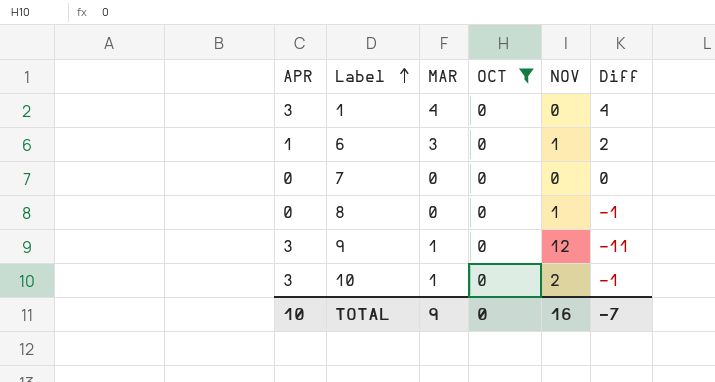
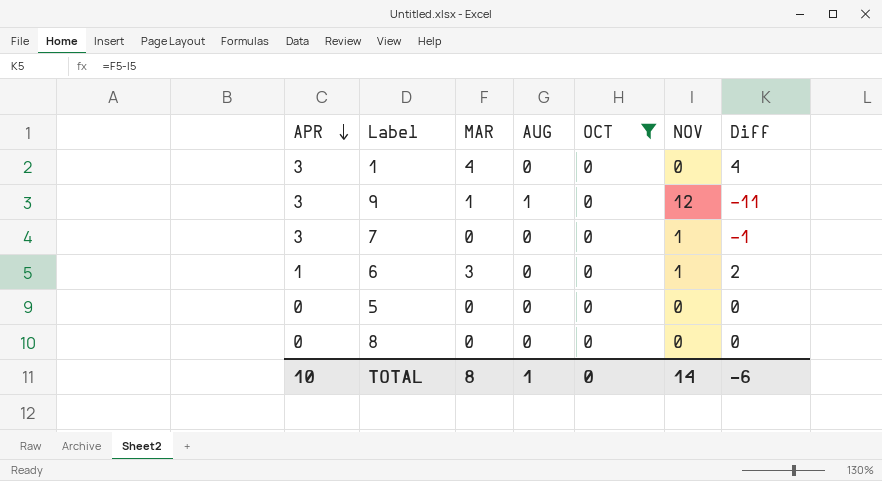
row order: Label ascending -> APR descending
column AUG | position: none -> 4
row 10: 3 | 1 | 0 | 2 | -1 -> none
7 | APR: 0 -> 3
7 | NOV: 0 -> 1
7 | Diff: 0 -> -1
row 5: none -> 0 | 0 | 0 | 0 | 0 | 0
8 | NOV: 1 -> 0
8 | Diff: -1 -> 0
TOTAL | MAR: 9 -> 8
TOTAL | NOV: 16 -> 14
TOTAL | Diff: -7 -> -6

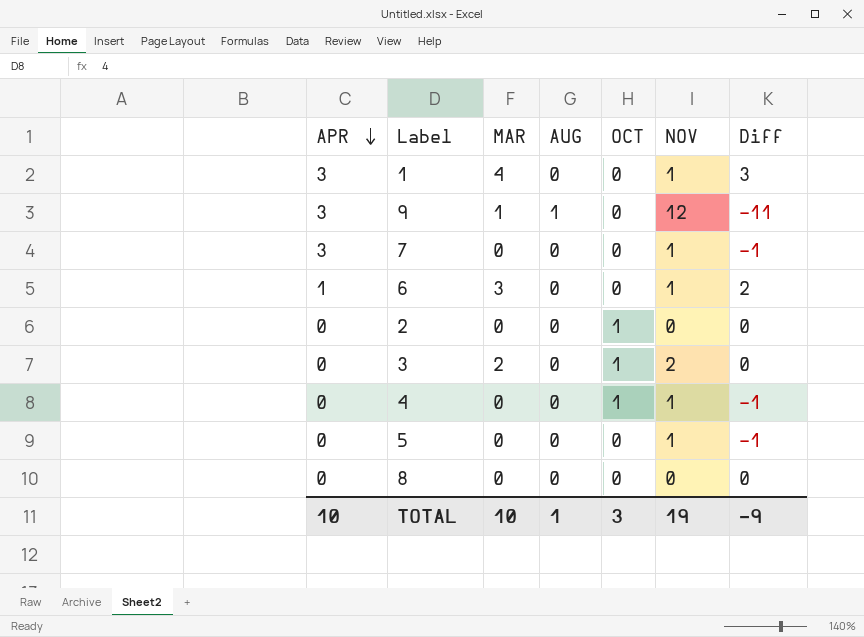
filter: OCT = 0 -> none
1 | NOV: 0 -> 1
1 | Diff: 4 -> 3
5 | NOV: 0 -> 1
5 | Diff: 0 -> -1
TOTAL | MAR: 8 -> 10
TOTAL | OCT: 0 -> 3
TOTAL | NOV: 14 -> 19
TOTAL | Diff: -6 -> -9

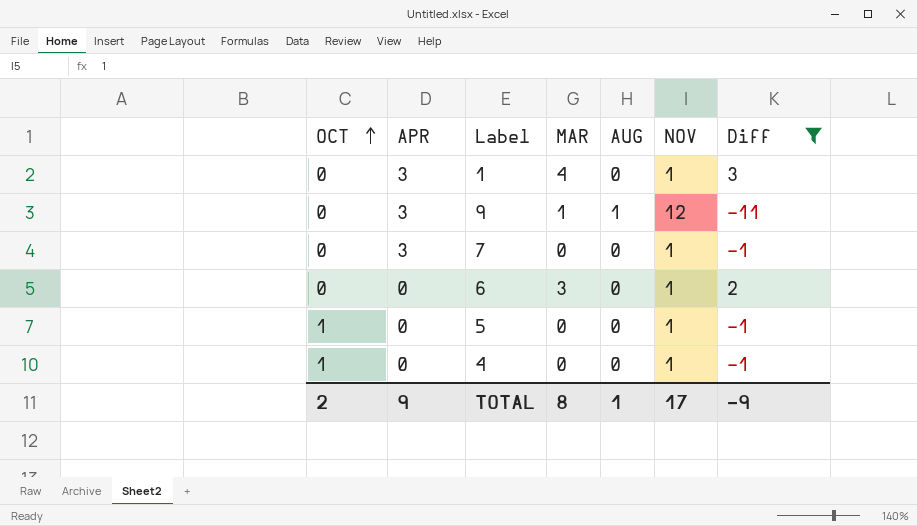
filter: none -> Diff != 0
row order: APR descending -> OCT ascending
column OCT | position: 5 -> 1
6 | APR: 1 -> 0
5 | OCT: 0 -> 1
TOTAL | OCT: 3 -> 2
TOTAL | APR: 10 -> 9
TOTAL | MAR: 10 -> 8
TOTAL | NOV: 19 -> 17

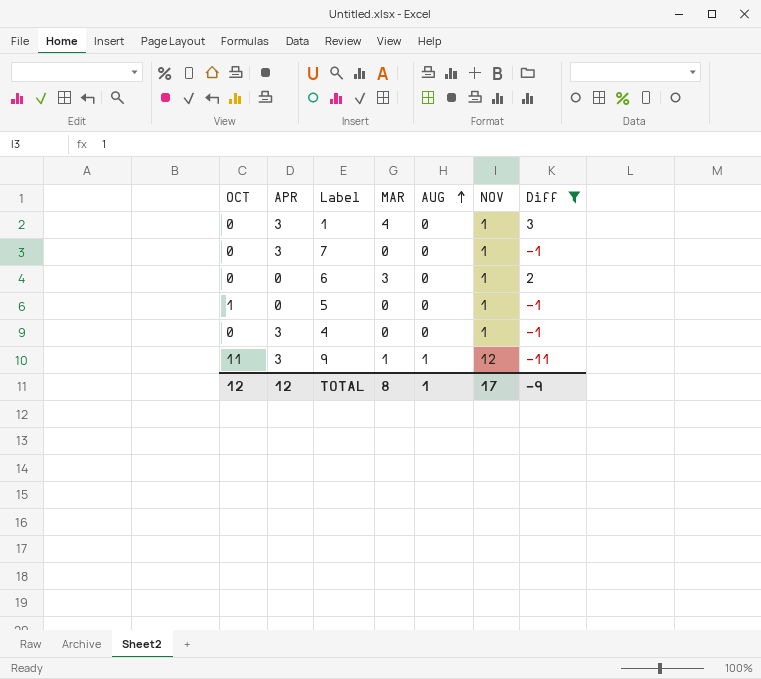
row order: OCT ascending -> AUG ascending
4 | OCT: 1 -> 0
4 | APR: 0 -> 3
9 | OCT: 0 -> 11
TOTAL | OCT: 2 -> 12
TOTAL | APR: 9 -> 12

